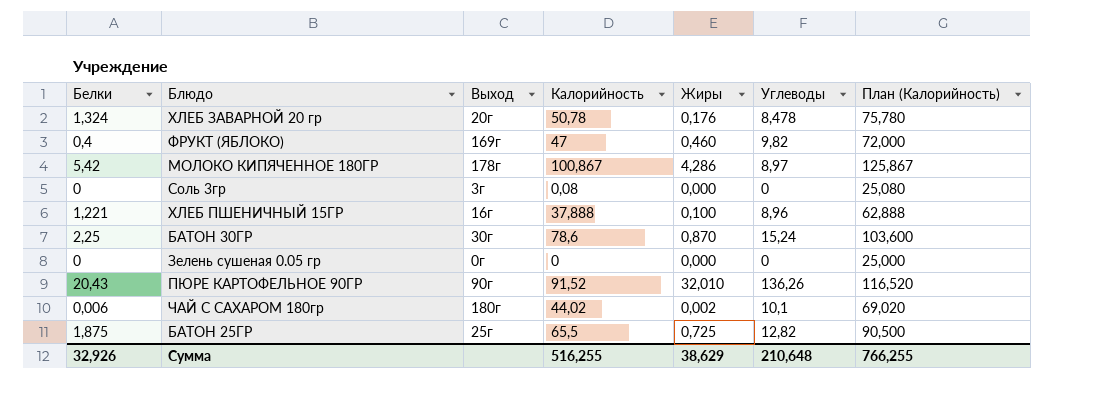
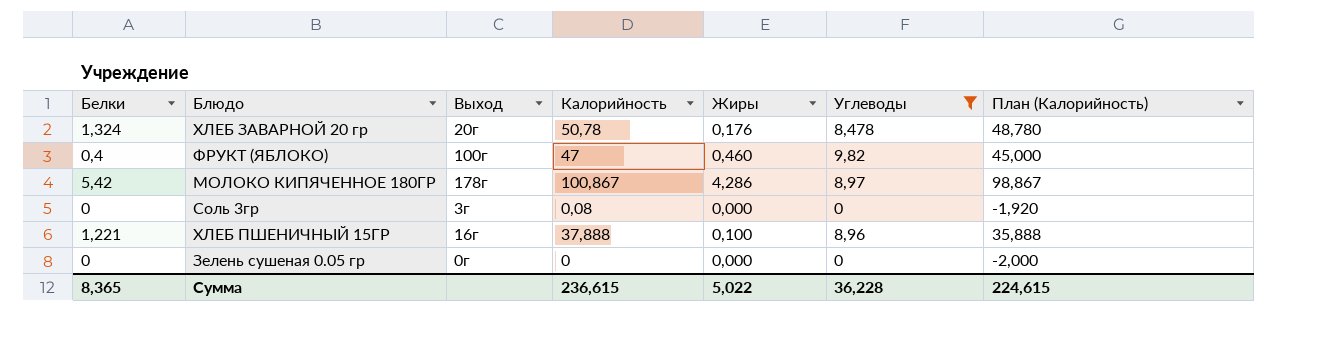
filter: none -> Углеводы <= 9,82
column План (Калорийность) | formula: [Калорийность] + 25 -> [Калорийность] - 2
ФРУКТ (ЯБЛОКО) | Выход: 169г -> 100г
Сумма | Белки: 32,926 -> 8,365
Сумма | Калорийность: 516,255 -> 236,615
Сумма | Жиры: 38,629 -> 5,022
Сумма | Углеводы: 210,648 -> 36,228
Сумма | План (Калорийность): 766,255 -> 224,615

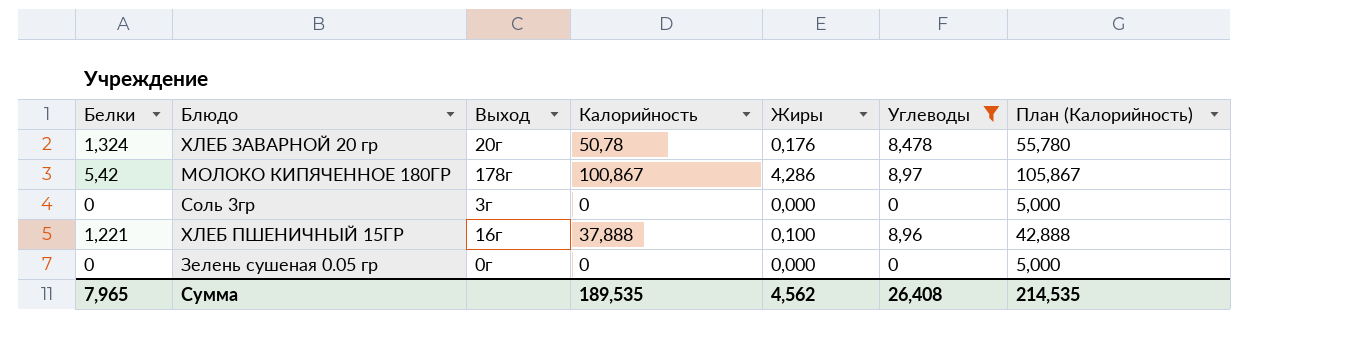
column План (Калорийность) | formula: [Калорийность] - 2 -> [Калорийность] + 5
row ФРУКТ (ЯБЛОКО): 0,4 | 100г | 47 | 0,460 | 9,82 | 45,000 -> none
Соль 3гр | Калорийность: 0,08 -> 0
Сумма | Белки: 8,365 -> 7,965
Сумма | Калорийность: 236,615 -> 189,535
Сумма | Жиры: 5,022 -> 4,562
Сумма | Углеводы: 36,228 -> 26,408
Сумма | План (Калорийность): 224,615 -> 214,535

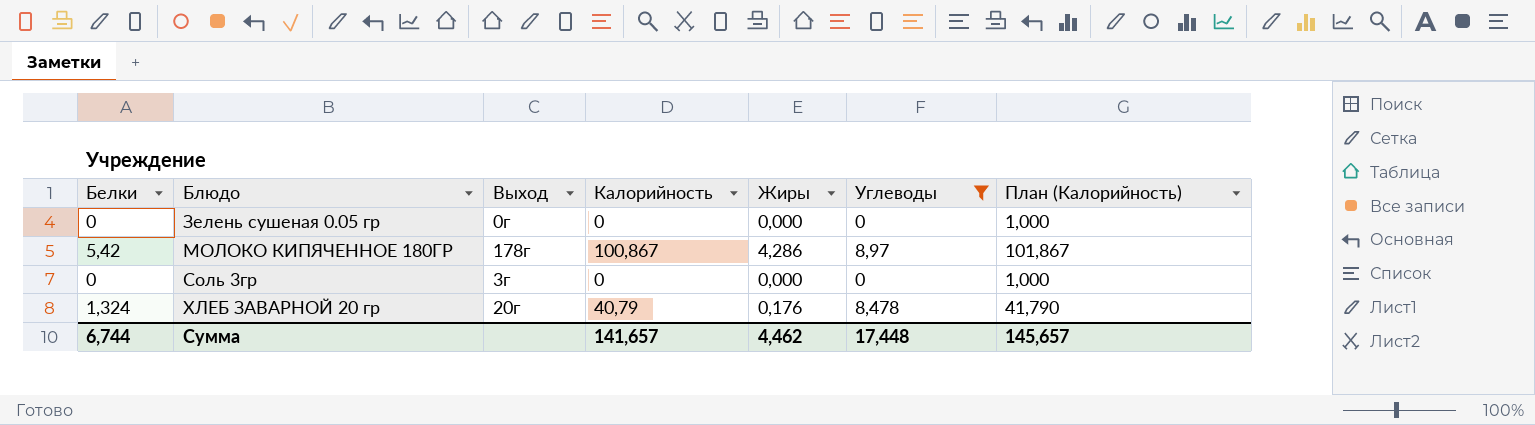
row order: none -> Блюдо ascending
column План (Калорийность) | formula: [Калорийность] + 5 -> [Калорийность] + 1
row ХЛЕБ ПШЕНИЧНЫЙ 15ГР: 1,221 | 16г | 37,888 | 0,100 | 8,96 | 42,888 -> none
ХЛЕБ ЗАВАРНОЙ 20 гр | Калорийность: 50,78 -> 40,79
Сумма | Белки: 7,965 -> 6,744
Сумма | Калорийность: 189,535 -> 141,657
Сумма | Жиры: 4,562 -> 4,462
Сумма | Углеводы: 26,408 -> 17,448
Сумма | План (Калорийность): 214,535 -> 145,657

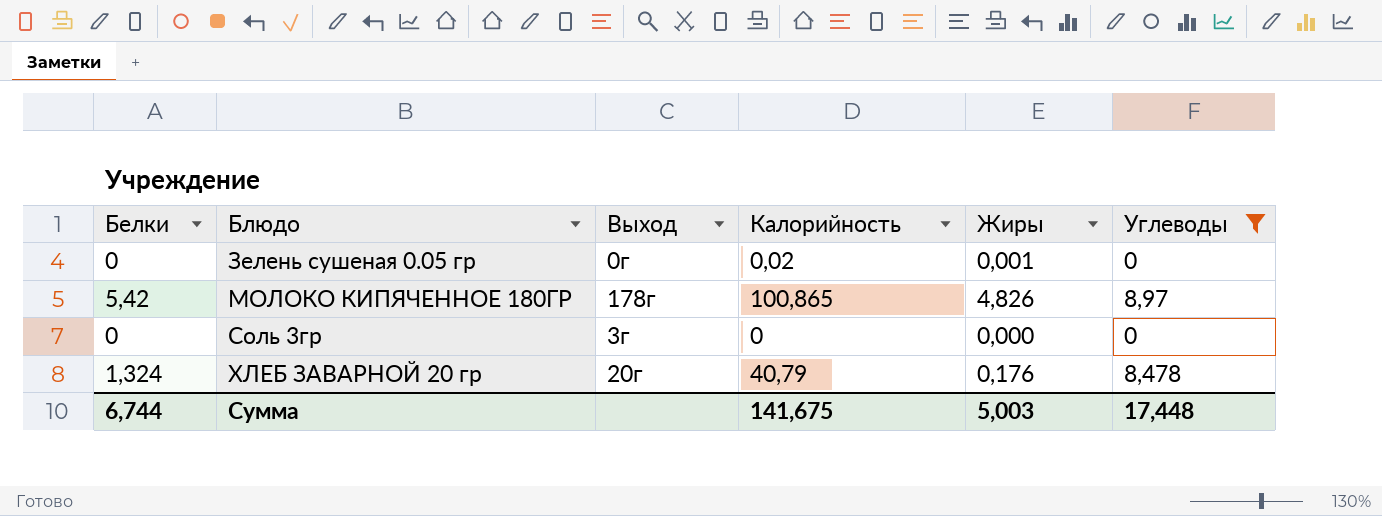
column План (Калорийность) | formula: [Калорийность] + 1 -> none
Зелень сушеная 0.05 гр | Калорийность: 0 -> 0,02
Зелень сушеная 0.05 гр | Жиры: 0,000 -> 0,001
МОЛОКО КИПЯЧЕННОЕ 180ГР | Калорийность: 100,867 -> 100,865
МОЛОКО КИПЯЧЕННОЕ 180ГР | Жиры: 4,286 -> 4,826
Сумма | Калорийность: 141,657 -> 141,675
Сумма | Жиры: 4,462 -> 5,003

